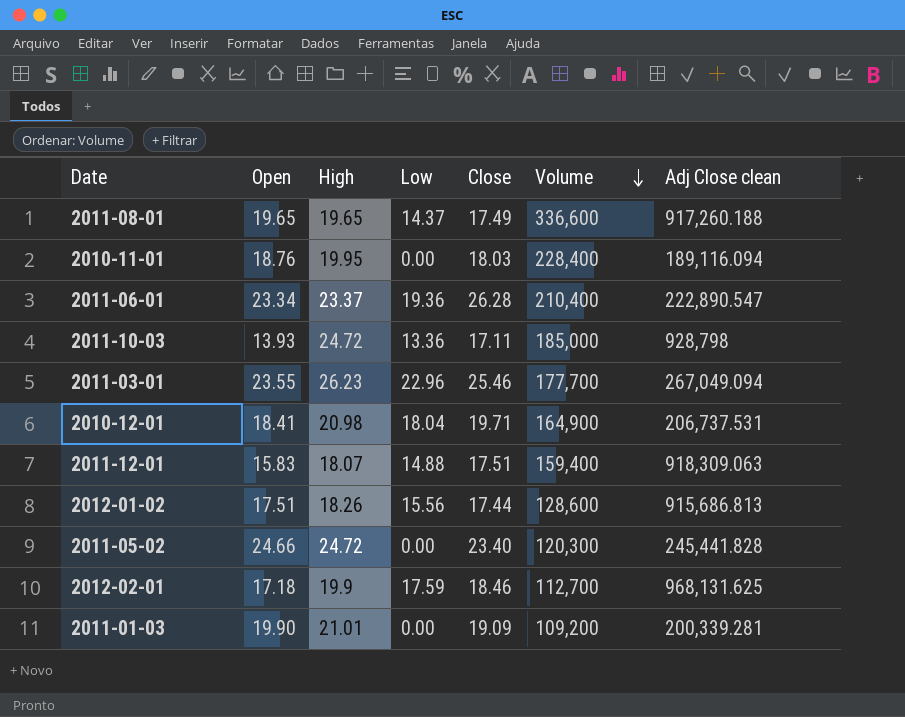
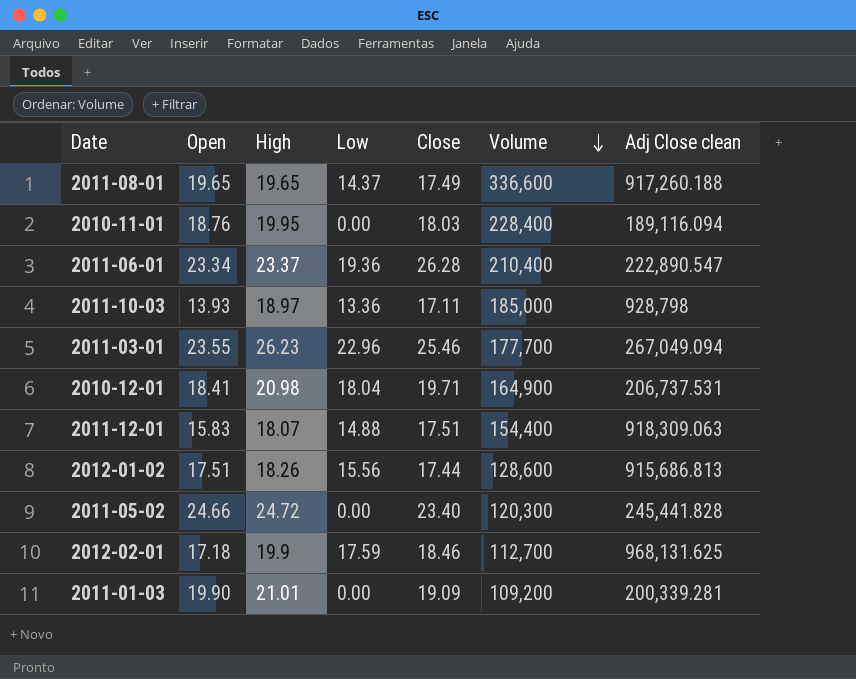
2011-10-03 | High: 24.72 -> 18.97
2011-12-01 | Volume: 159,400 -> 154,400

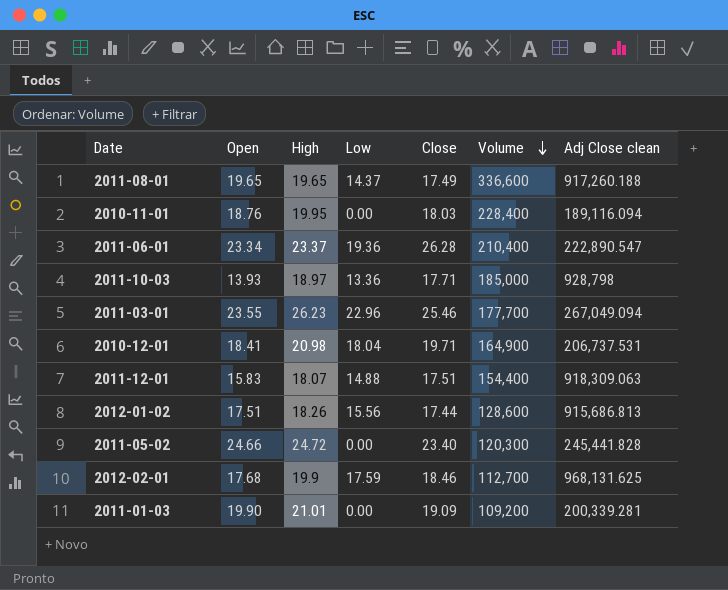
2011-10-03 | Close: 17.11 -> 17.71
2012-02-01 | Open: 17.18 -> 17.68

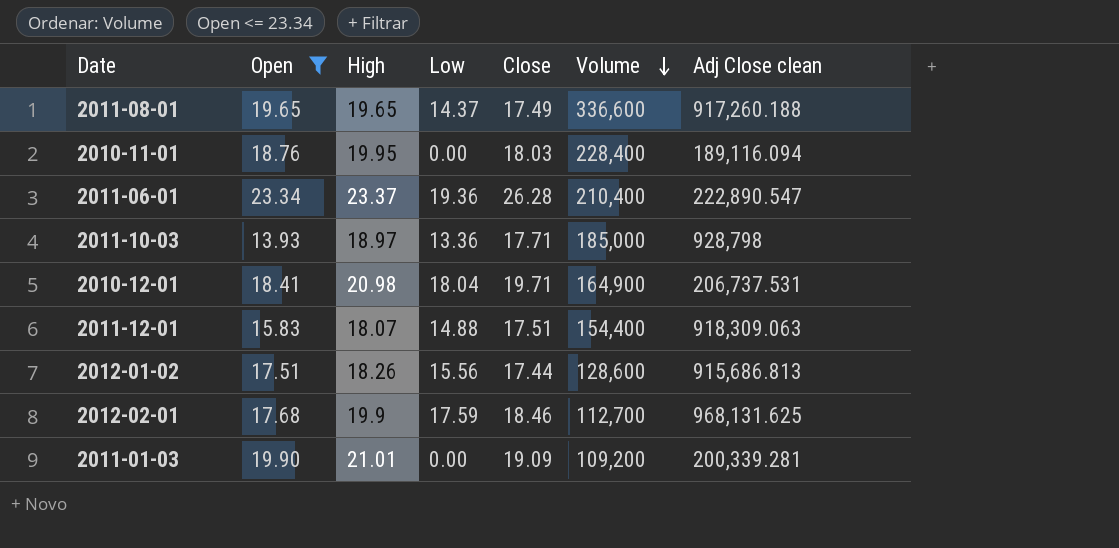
filter: none -> Open <= 23.34

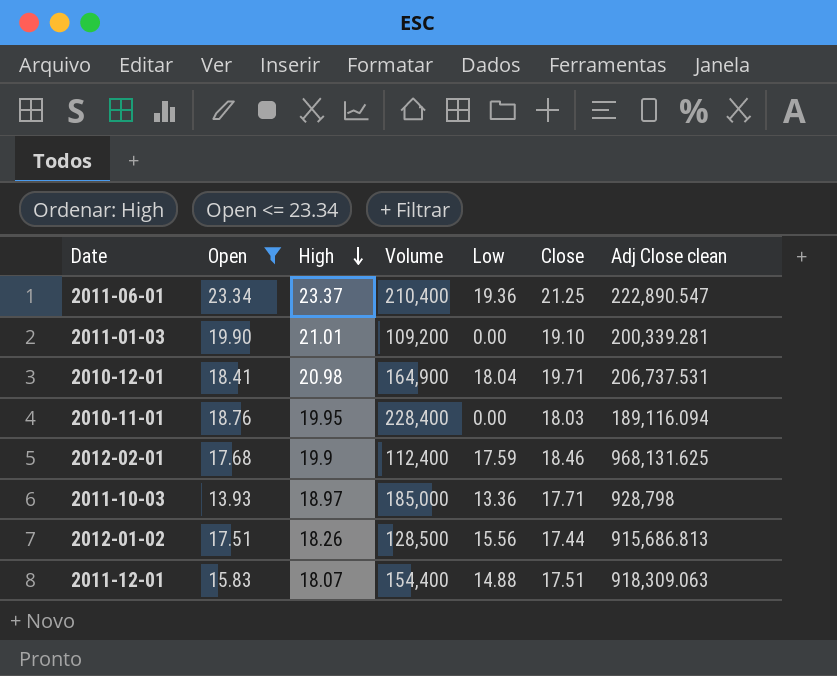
row order: Volume descending -> High descending
column Volume | position: 6 -> 4
row 2011-08-01: 19.65 | 19.65 | 14.37 | 17.49 | 336,600 | 917,260.188 -> none
2011-06-01 | Close: 26.28 -> 21.25
2011-01-03 | Close: 19.09 -> 19.10
2012-02-01 | Volume: 112,700 -> 112,400
2012-01-02 | Volume: 128,600 -> 128,500

